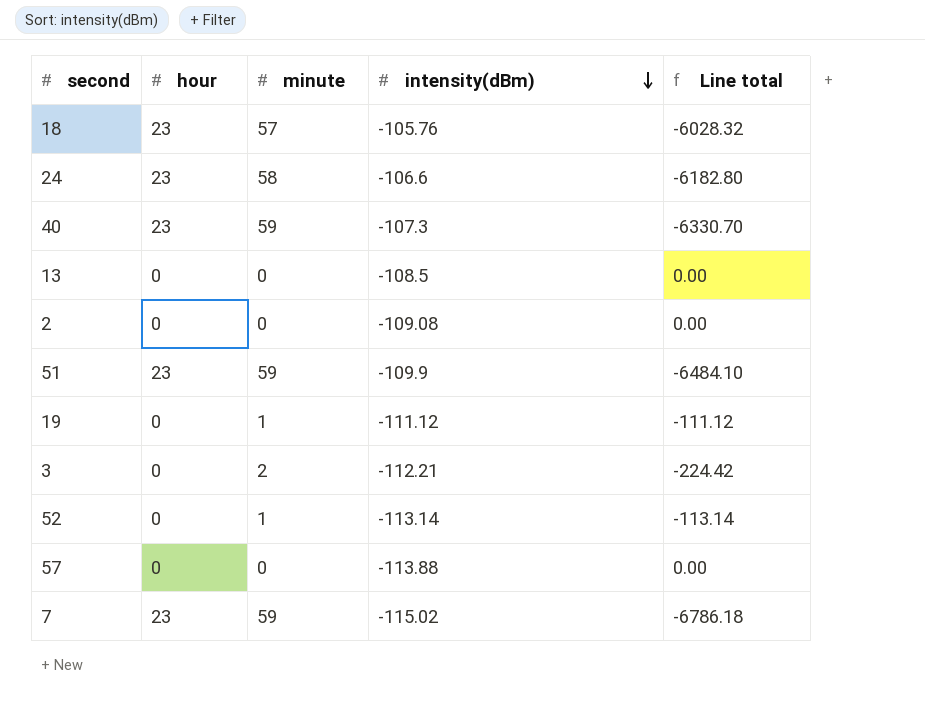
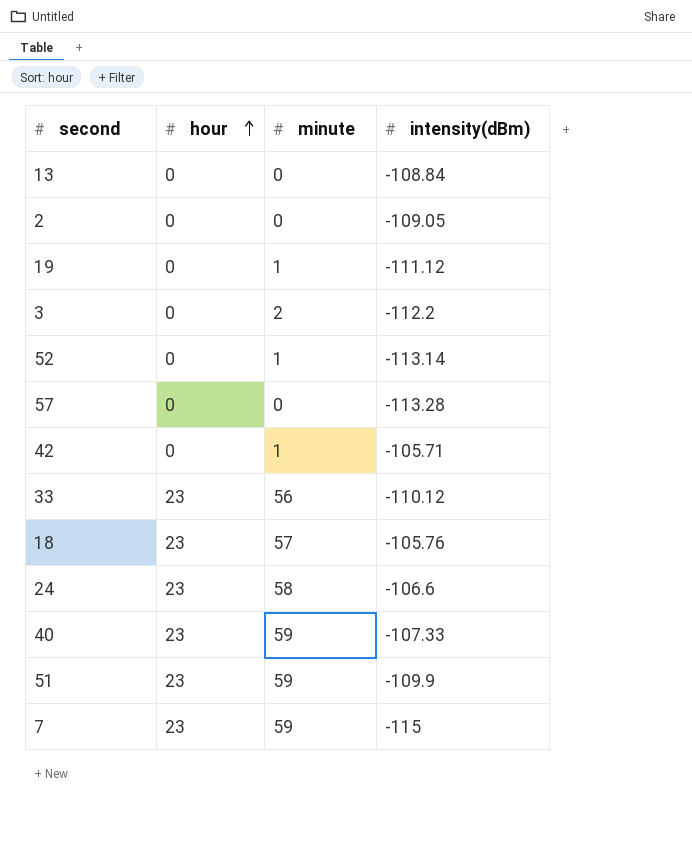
row order: intensity(dBm) descending -> hour ascending
column Line total | formula: [minute] * [intensity(dBm)] -> none
13 | intensity(dBm): -108.5 -> -108.84
2 | intensity(dBm): -109.08 -> -109.05
3 | intensity(dBm): -112.21 -> -112.2
57 | intensity(dBm): -113.88 -> -113.28
row 42: none -> 0 | 1 | -105.71
row 33: none -> 23 | 56 | -110.12
40 | intensity(dBm): -107.3 -> -107.33
7 | intensity(dBm): -115.02 -> -115

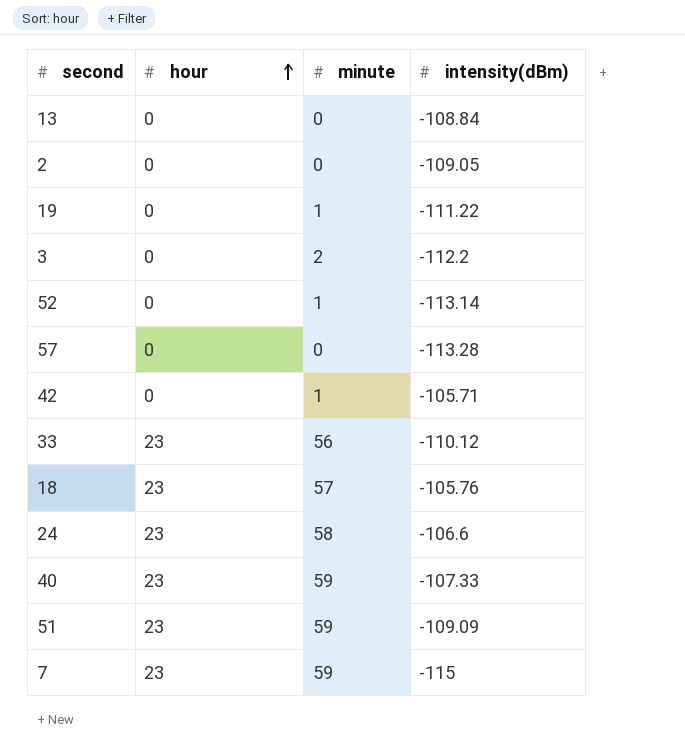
19 | intensity(dBm): -111.12 -> -111.22
51 | intensity(dBm): -109.9 -> -109.09

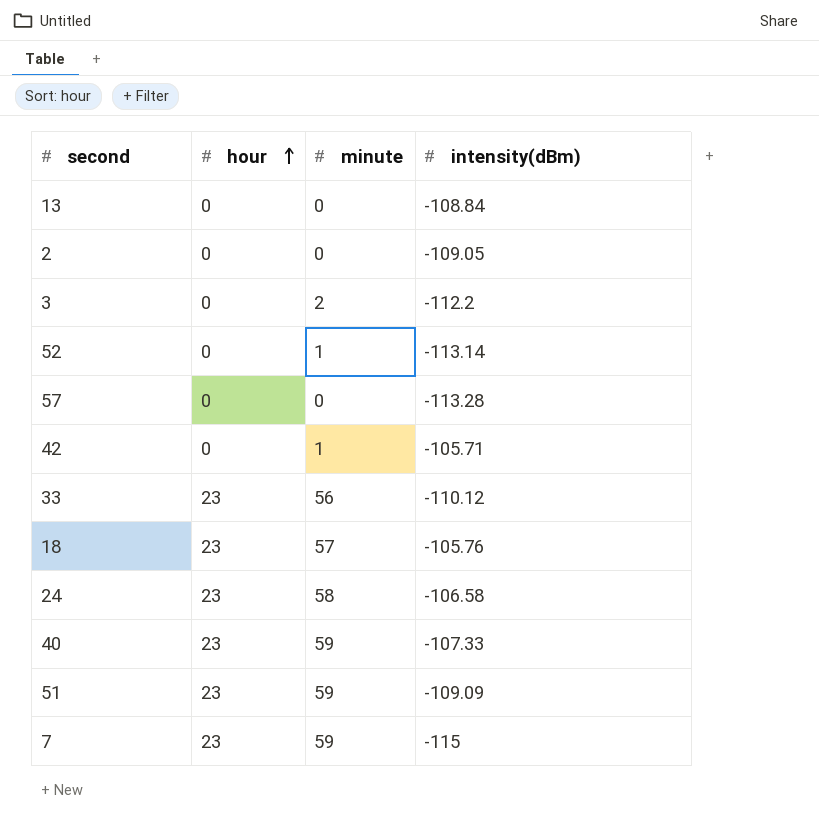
row 19: 0 | 1 | -111.22 -> none
24 | intensity(dBm): -106.6 -> -106.58

